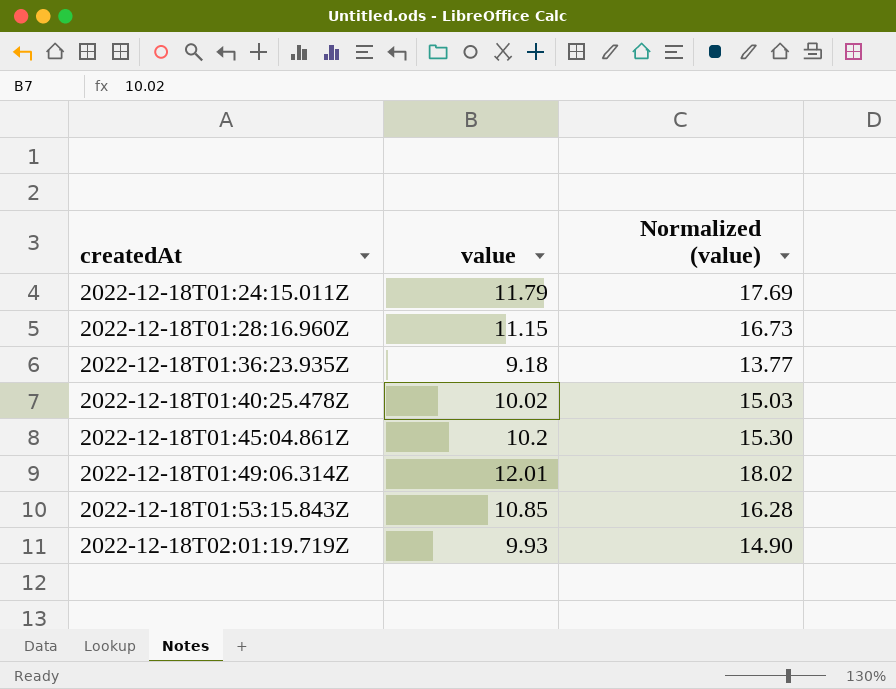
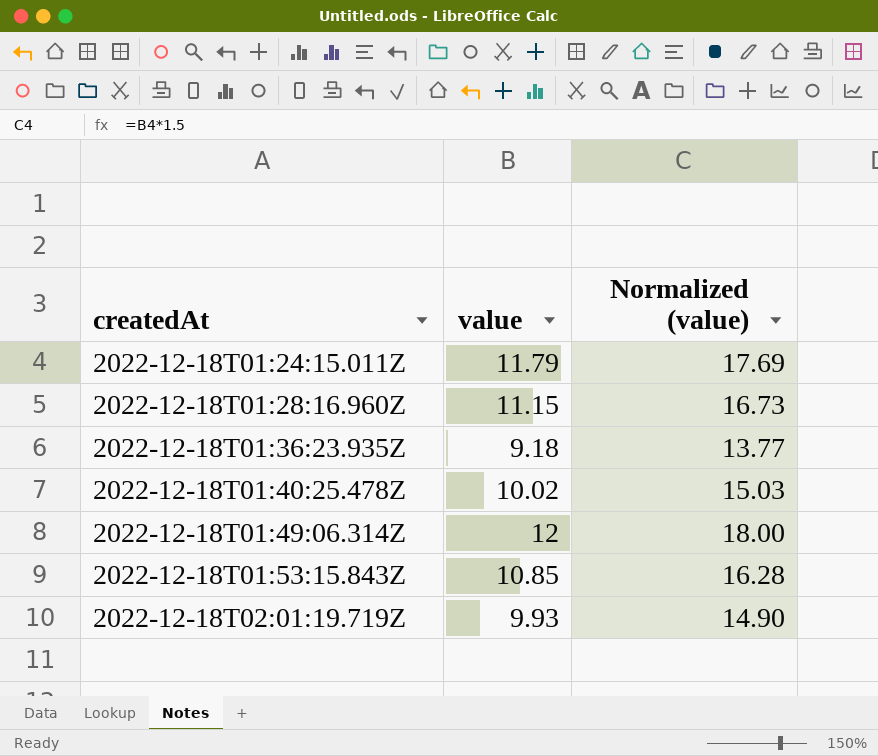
row 2022-12-18T01:45:04.861Z: 10.2 | 15.30 -> none
2022-12-18T01:49:06.314Z | value: 12.01 -> 12
2022-12-18T01:49:06.314Z | Normalized (value): 18.02 -> 18.00

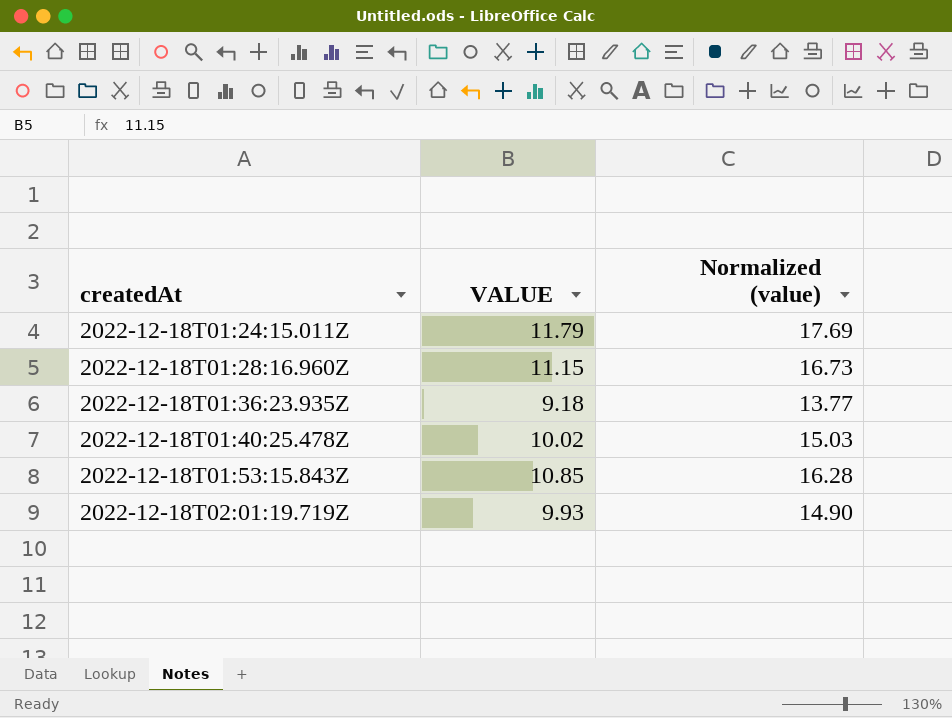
column name: value -> VALUE
row 2022-12-18T01:49:06.314Z: 12 | 18.00 -> none

